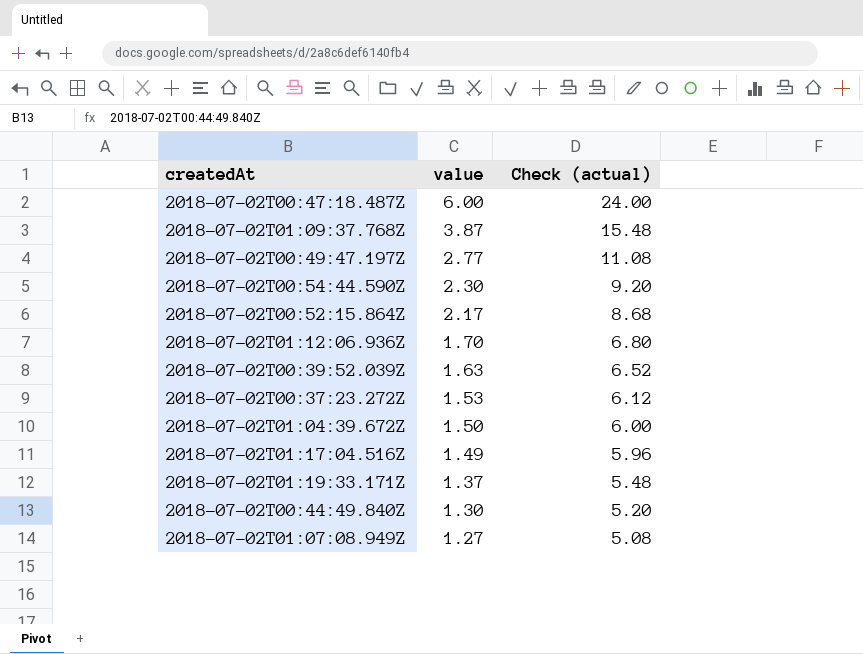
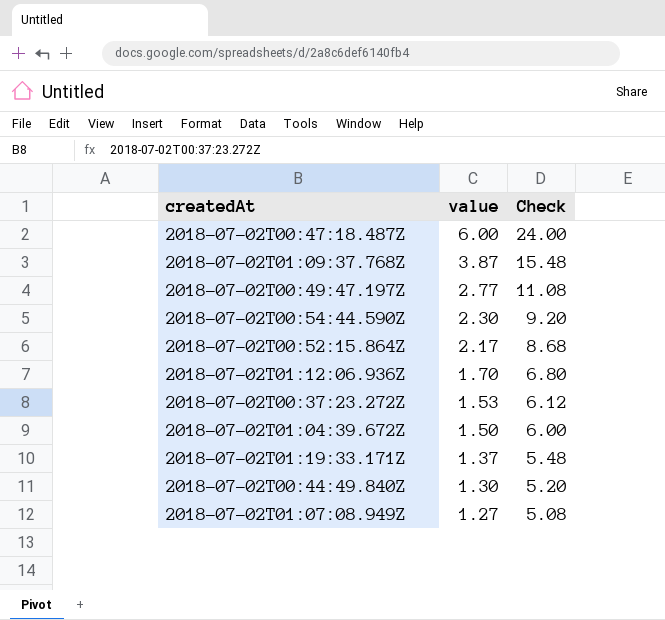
column name: Check (actual) -> Check
row 2018-07-02T00:39:52.039Z: 1.63 | 6.52 -> none
row 2018-07-02T01:17:04.516Z: 1.49 | 5.96 -> none

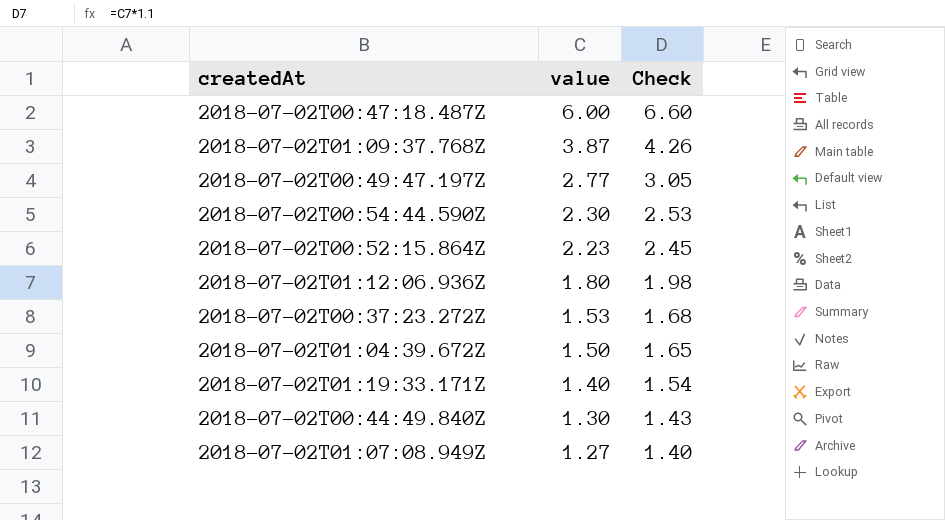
column Check | formula: [value] * 4 -> [value] * 1.1
2018-07-02T00:52:15.864Z | value: 2.17 -> 2.23
2018-07-02T01:12:06.936Z | value: 1.70 -> 1.80
2018-07-02T01:19:33.171Z | value: 1.37 -> 1.40

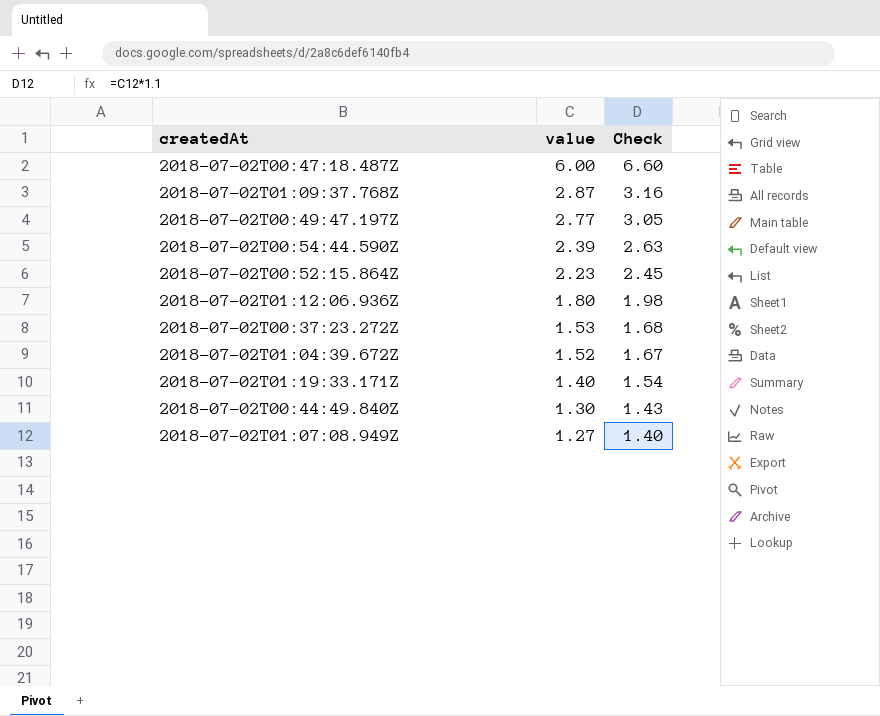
2018-07-02T01:09:37.768Z | value: 3.87 -> 2.87
2018-07-02T01:09:37.768Z | Check: 4.26 -> 3.16
2018-07-02T00:54:44.590Z | value: 2.30 -> 2.39
2018-07-02T00:54:44.590Z | Check: 2.53 -> 2.63
2018-07-02T01:04:39.672Z | value: 1.50 -> 1.52
2018-07-02T01:04:39.672Z | Check: 1.65 -> 1.67

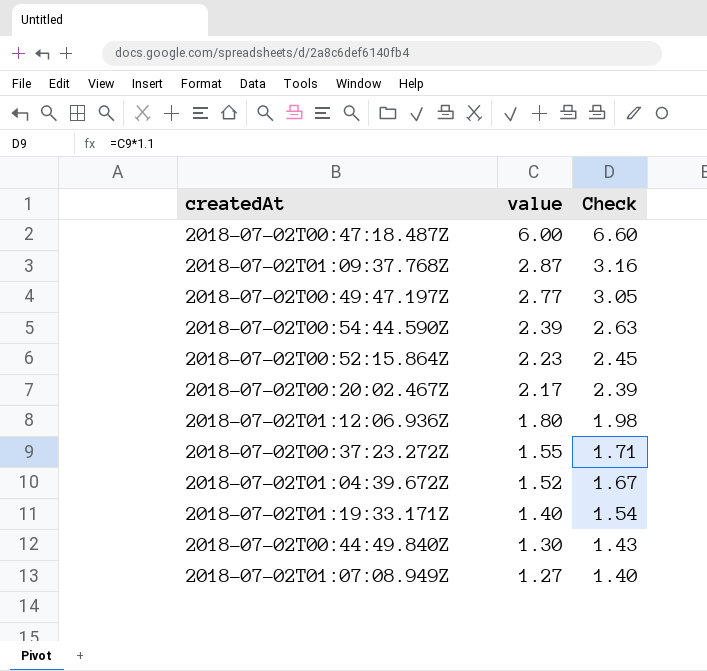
row 2018-07-02T00:20:02.467Z: none -> 2.17 | 2.39
2018-07-02T00:37:23.272Z | value: 1.53 -> 1.55
2018-07-02T00:37:23.272Z | Check: 1.68 -> 1.71

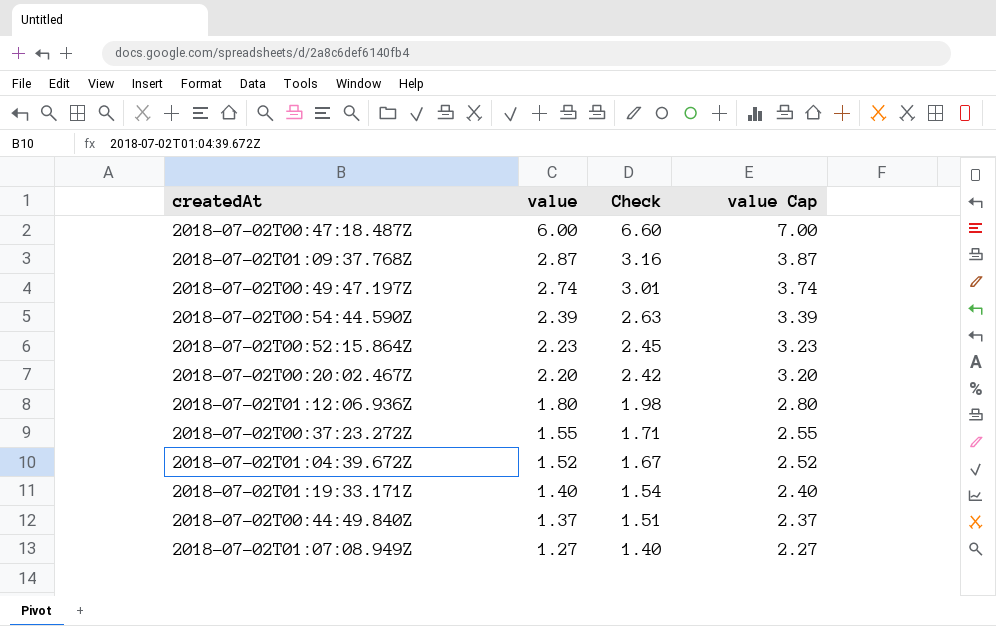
column value Cap | formula: none -> [value] + 1
2018-07-02T00:49:47.197Z | value: 2.77 -> 2.74
2018-07-02T00:49:47.197Z | Check: 3.05 -> 3.01
2018-07-02T00:20:02.467Z | value: 2.17 -> 2.20
2018-07-02T00:20:02.467Z | Check: 2.39 -> 2.42
2018-07-02T00:44:49.840Z | value: 1.30 -> 1.37
2018-07-02T00:44:49.840Z | Check: 1.43 -> 1.51

